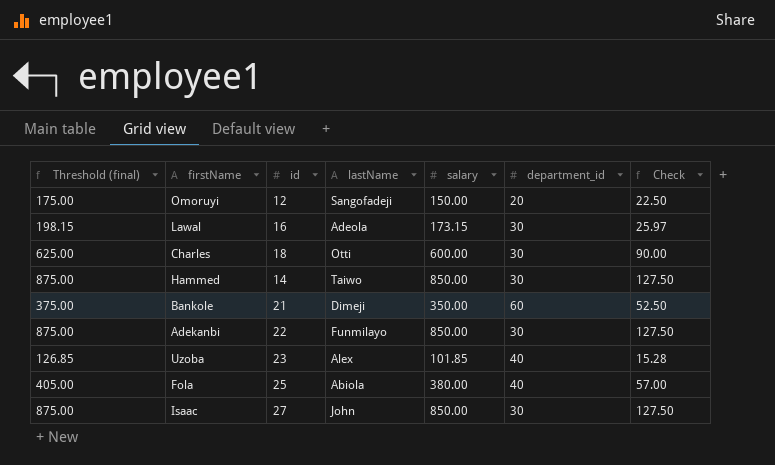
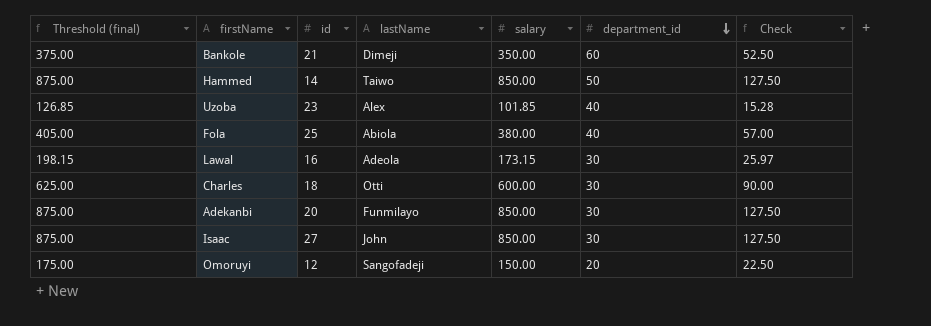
row order: none -> department_id descending
Hammed | department_id: 30 -> 50
Adekanbi | id: 22 -> 20

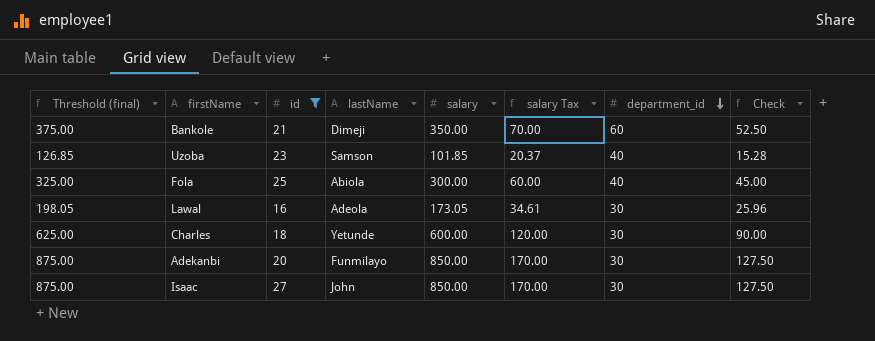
filter: none -> id >= 16
column salary Tax | formula: none -> [salary] * 0.2
Uzoba | lastName: Alex -> Samson
Fola | Threshold (final): 405.00 -> 325.00
Fola | salary: 380.00 -> 300.00
Fola | Check: 57.00 -> 45.00
Lawal | Threshold (final): 198.15 -> 198.05
Lawal | salary: 173.15 -> 173.05
Lawal | Check: 25.97 -> 25.96
Charles | lastName: Otti -> Yetunde

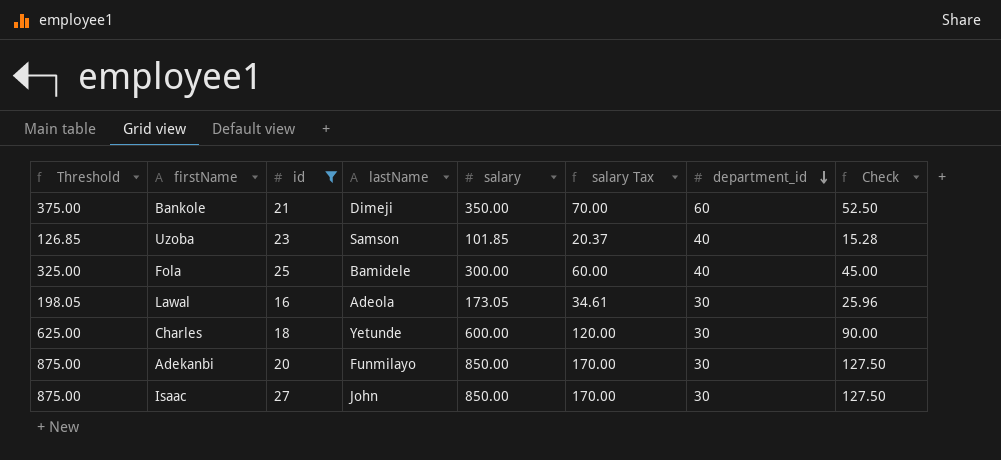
column name: Threshold (final) -> Threshold
Fola | lastName: Abiola -> Bamidele

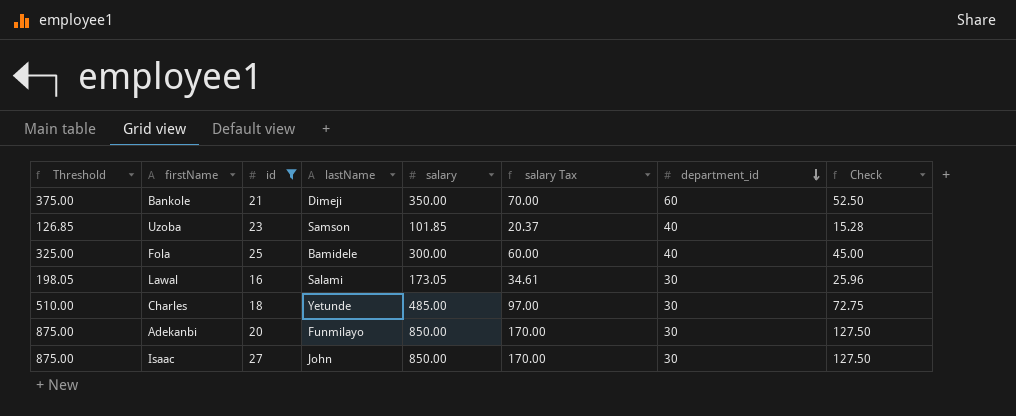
Lawal | lastName: Adeola -> Salami
Charles | Threshold: 625.00 -> 510.00
Charles | salary: 600.00 -> 485.00
Charles | salary Tax: 120.00 -> 97.00
Charles | Check: 90.00 -> 72.75

